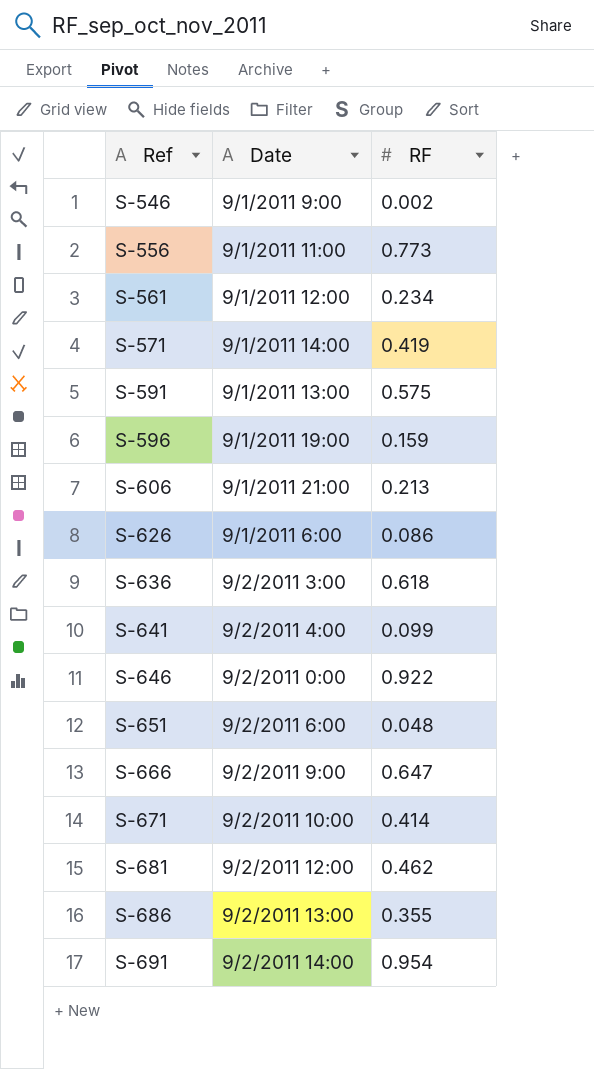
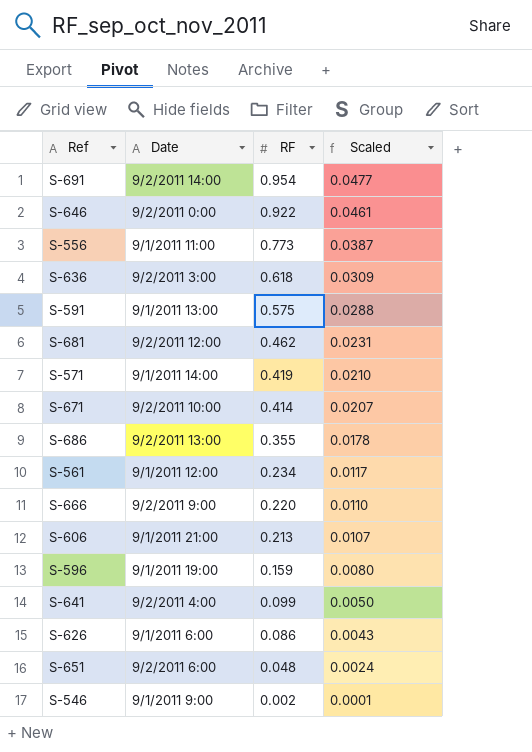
row order: Ref ascending -> RF descending
column Scaled | formula: none -> [RF] * 0.05
S-666 | RF: 0.647 -> 0.220

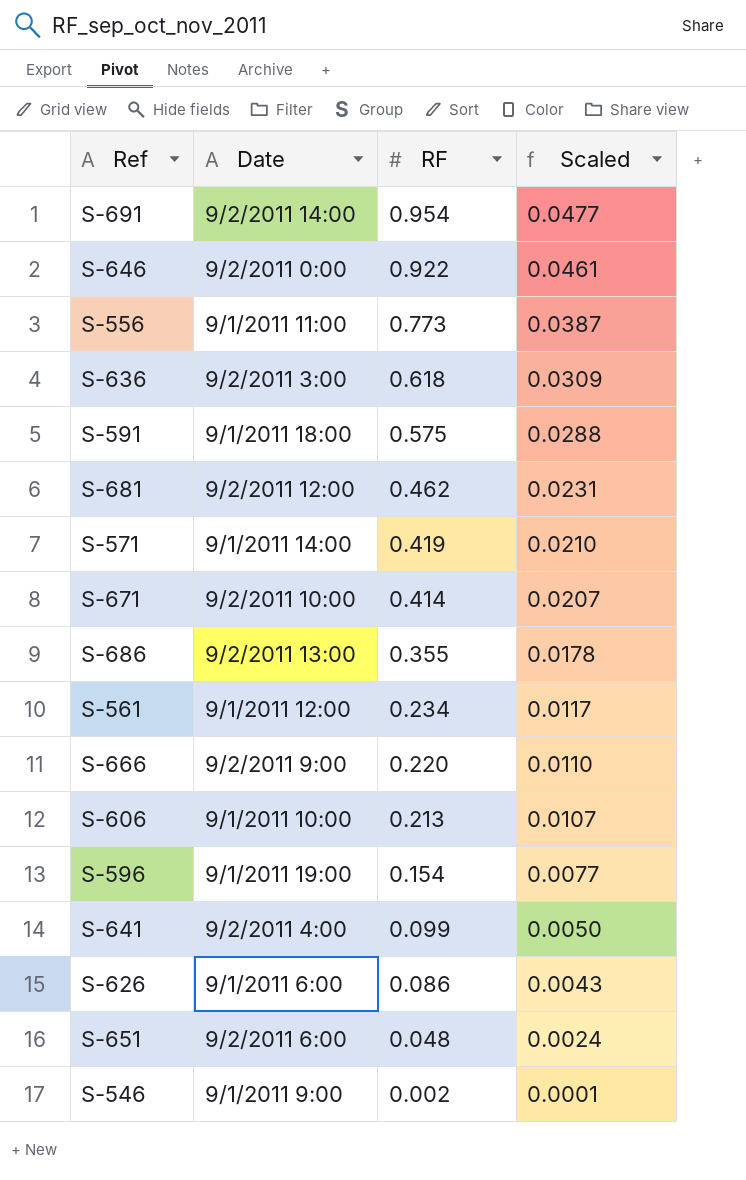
S-591 | Date: 9/1/2011 13:00 -> 9/1/2011 18:00
S-606 | Date: 9/1/2011 21:00 -> 9/1/2011 10:00
S-596 | RF: 0.159 -> 0.154
S-596 | Scaled: 0.0080 -> 0.0077

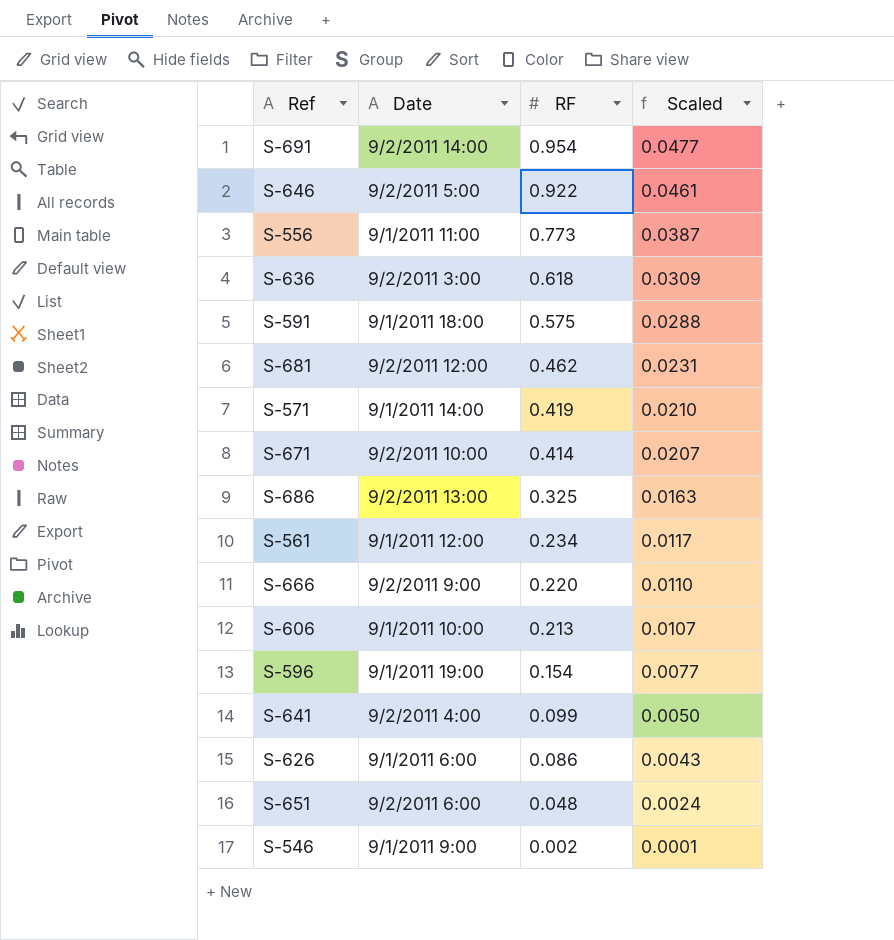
S-646 | Date: 9/2/2011 0:00 -> 9/2/2011 5:00
S-686 | RF: 0.355 -> 0.325
S-686 | Scaled: 0.0178 -> 0.0163

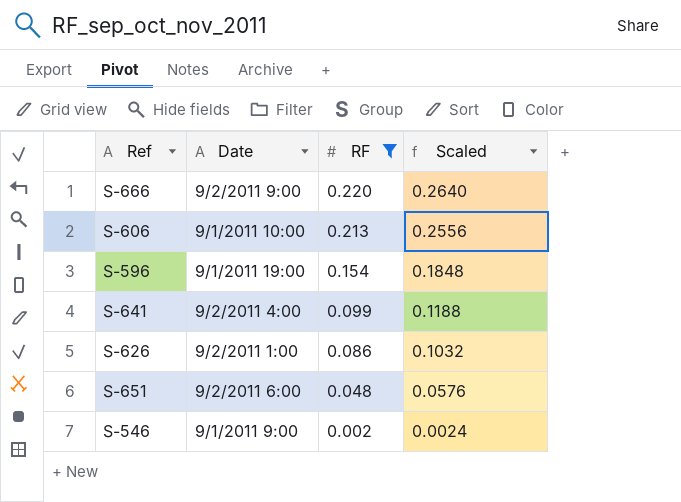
filter: none -> RF <= 0.220
column Scaled | formula: [RF] * 0.05 -> [RF] * 1.2
S-626 | Date: 9/1/2011 6:00 -> 9/2/2011 1:00

